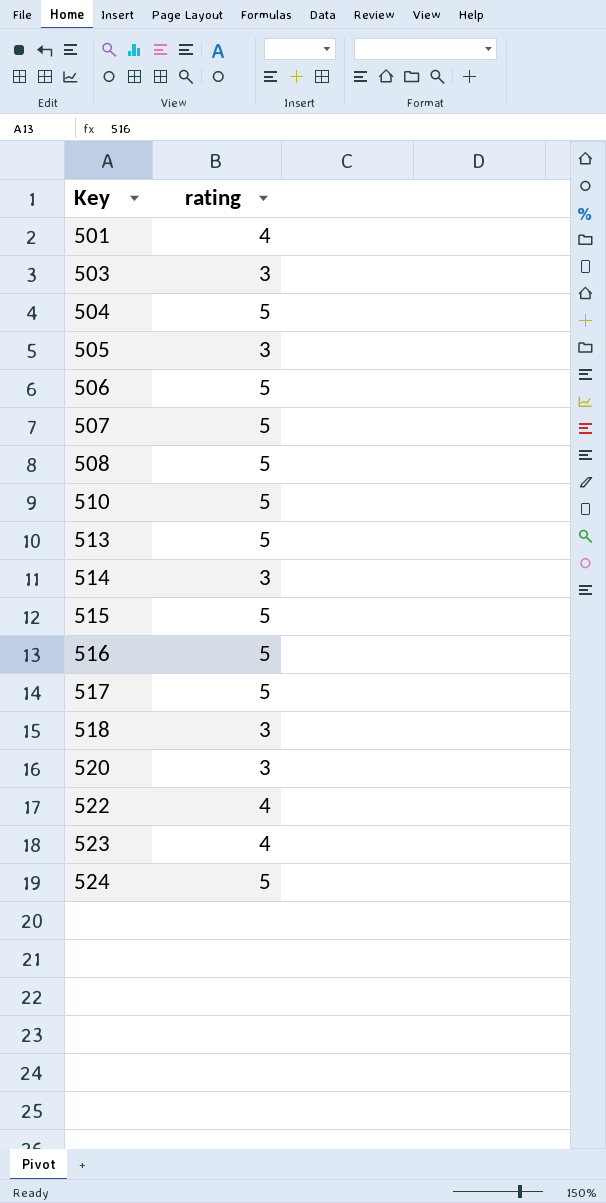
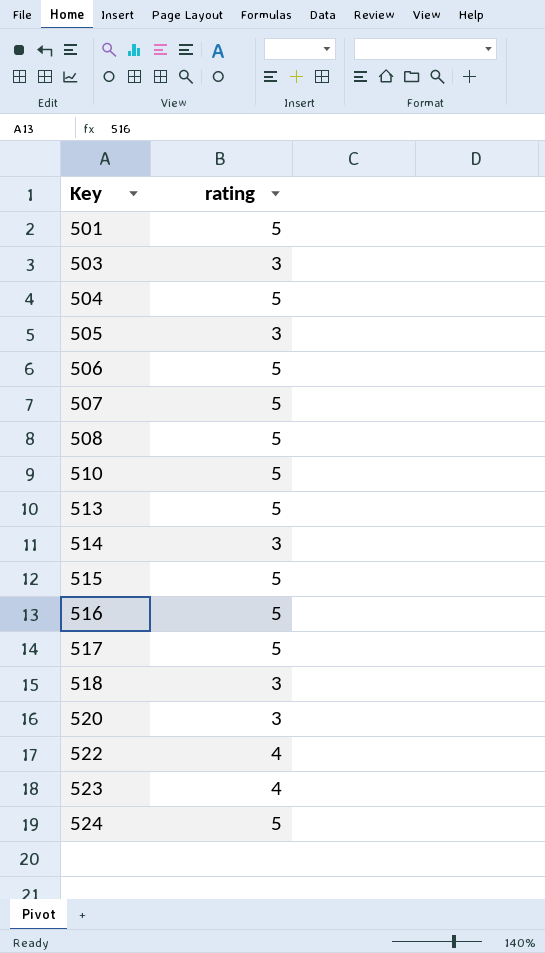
501 | rating: 4 -> 5

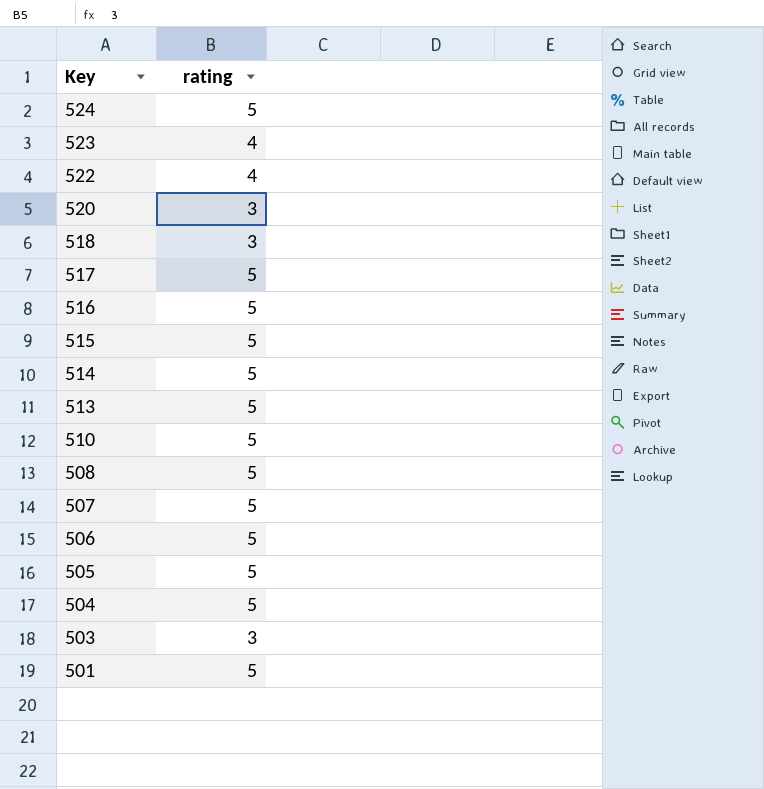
row order: Key ascending -> Key descending
514 | rating: 3 -> 5
505 | rating: 3 -> 5

